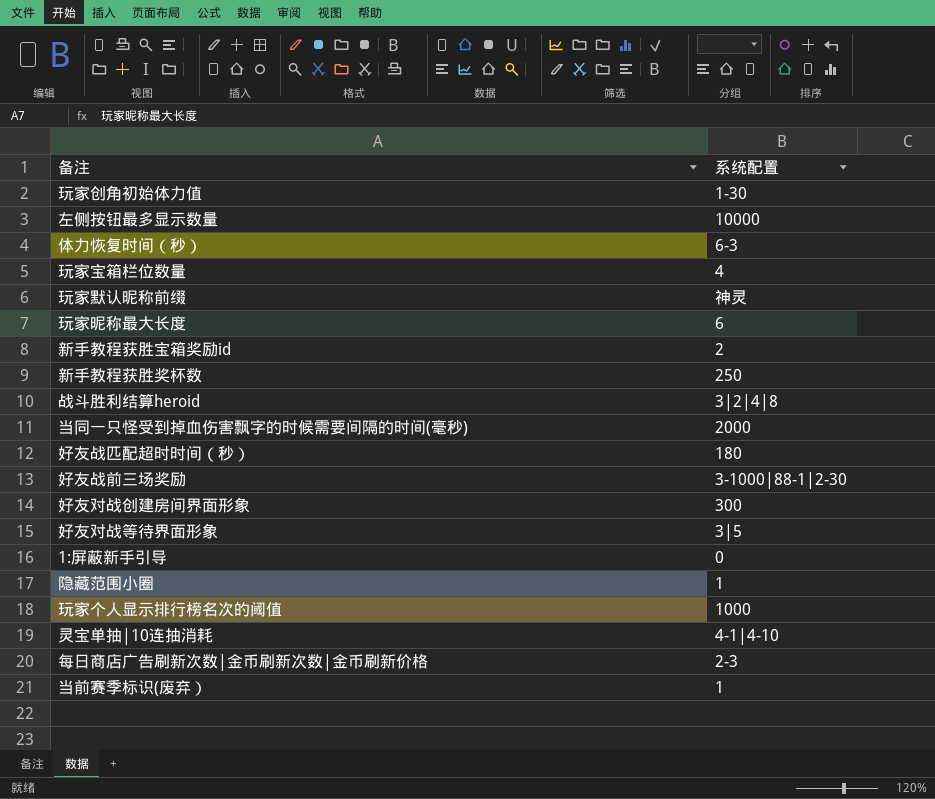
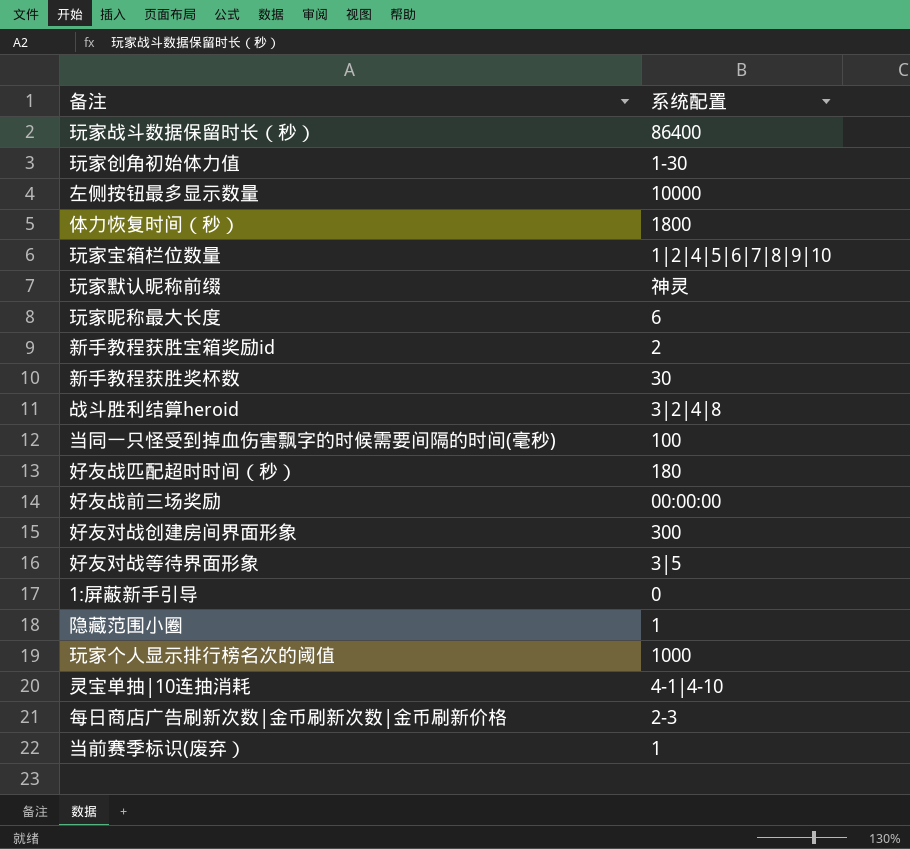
row 玩家战斗数据保留时长（秒）: none -> 86400
体力恢复时间（秒） | 系统配置: 6-3 -> 1800
玩家宝箱栏位数量 | 系统配置: 4 -> 1|2|4|5|6|7|8|9|10
新手教程获胜奖杯数 | 系统配置: 250 -> 30
当同一只怪受到掉血伤害飘字的时候需要间隔的时间(毫秒) | 系统配置: 2000 -> 100
好友战前三场奖励 | 系统配置: 3-1000|88-1|2-30 -> 00:00:00

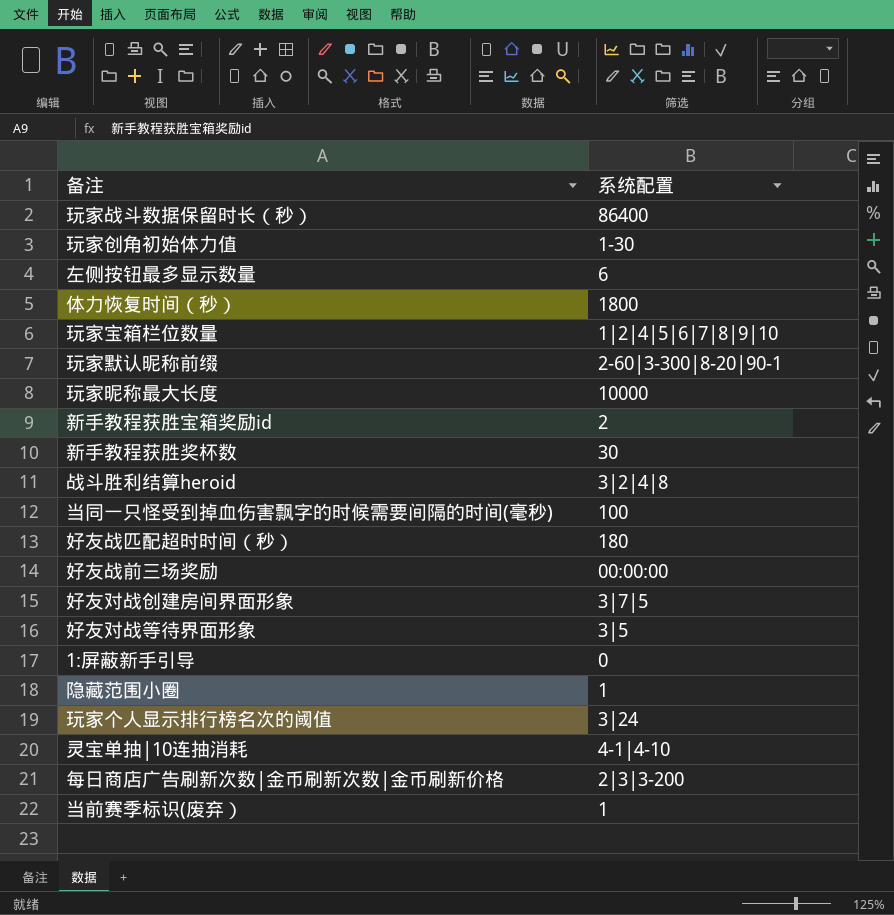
左侧按钮最多显示数量 | 系统配置: 10000 -> 6
玩家默认昵称前缀 | 系统配置: 神灵 -> 2-60|3-300|8-20|90-1
玩家昵称最大长度 | 系统配置: 6 -> 10000
好友对战创建房间界面形象 | 系统配置: 300 -> 3|7|5
玩家个人显示排行榜名次的阈值 | 系统配置: 1000 -> 3|24
每日商店广告刷新次数|金币刷新次数|金币刷新价格 | 系统配置: 2-3 -> 2|3|3-200

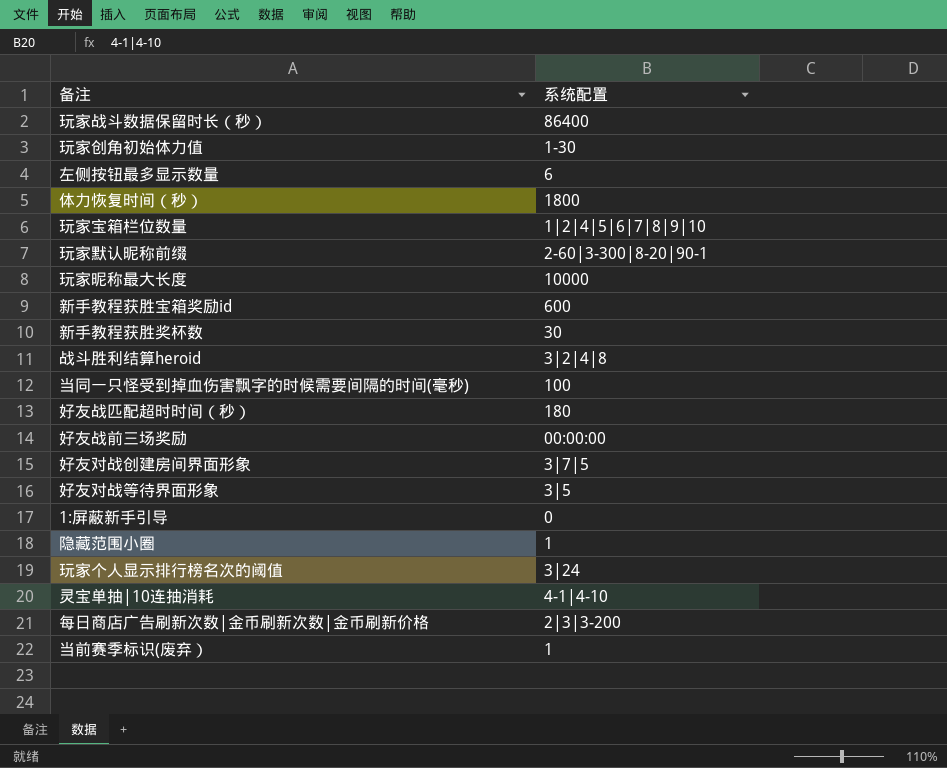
新手教程获胜宝箱奖励id | 系统配置: 2 -> 600

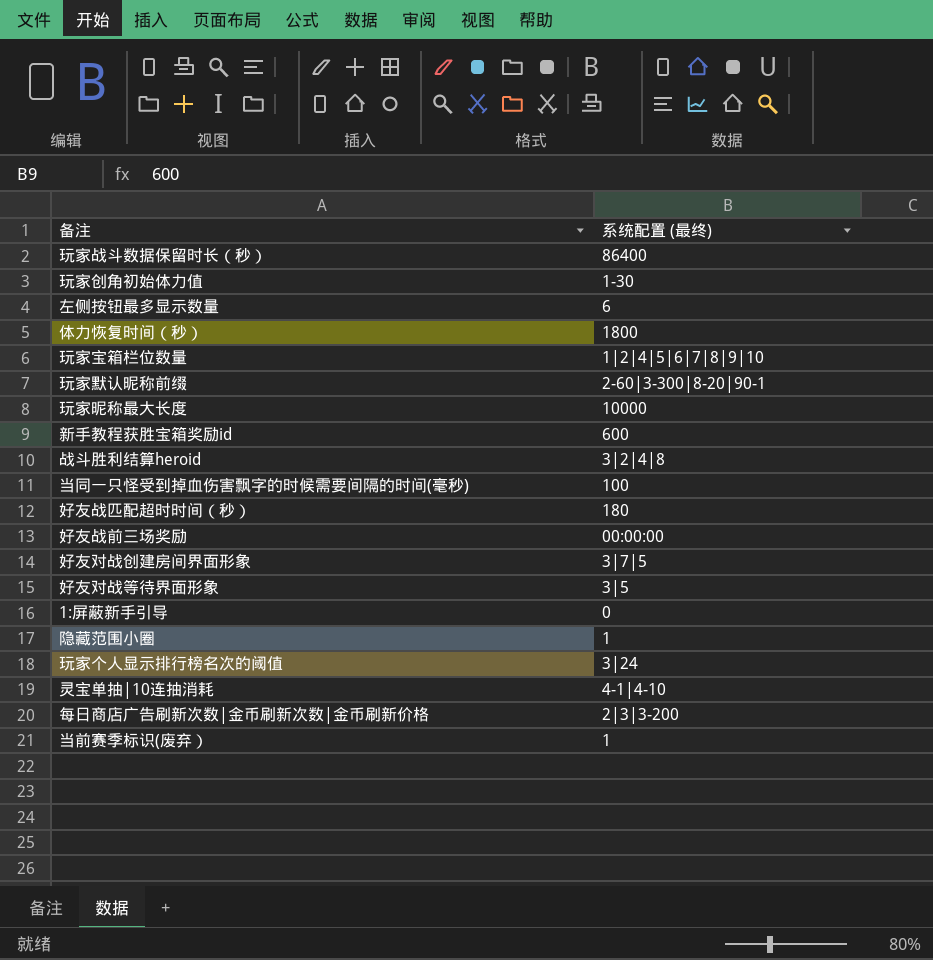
column name: 系统配置 -> 系统配置 (最终)
row 新手教程获胜奖杯数: 30 -> none

